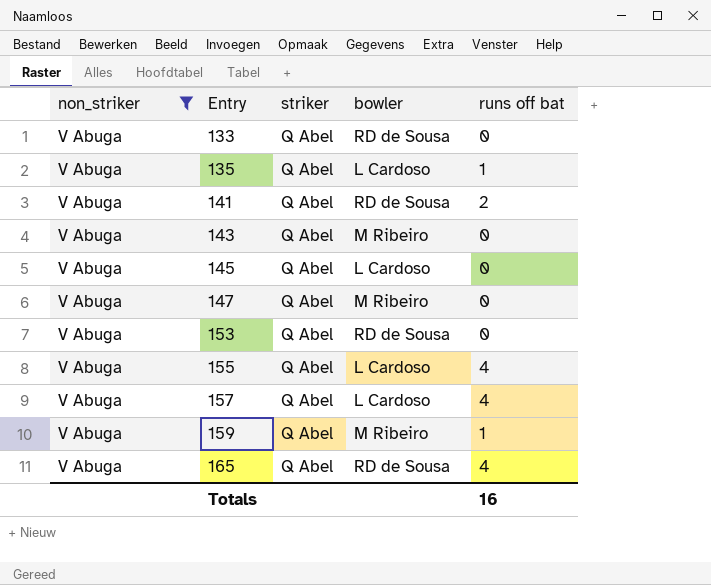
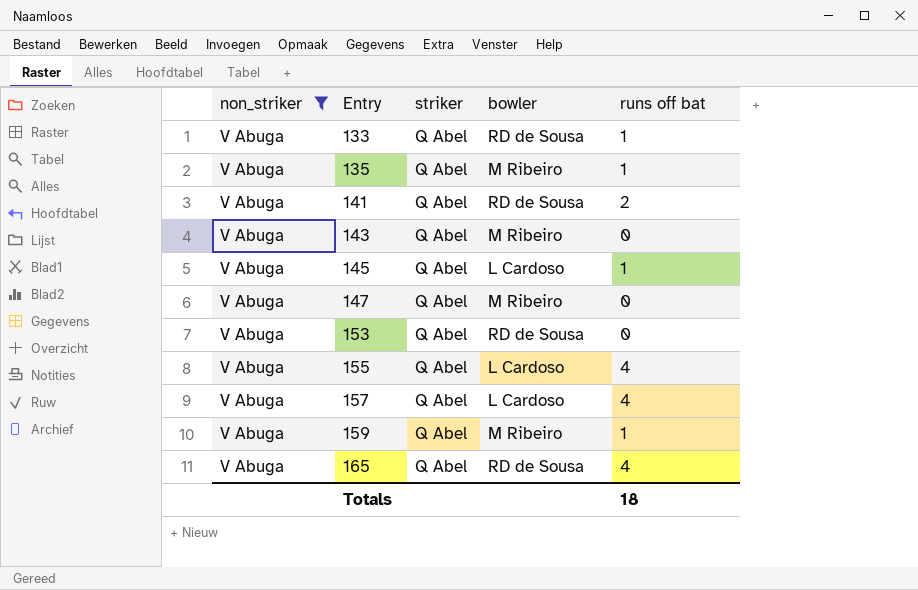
133 | runs off bat: 0 -> 1
135 | bowler: L Cardoso -> M Ribeiro
145 | runs off bat: 0 -> 1
Totals | runs off bat: 16 -> 18

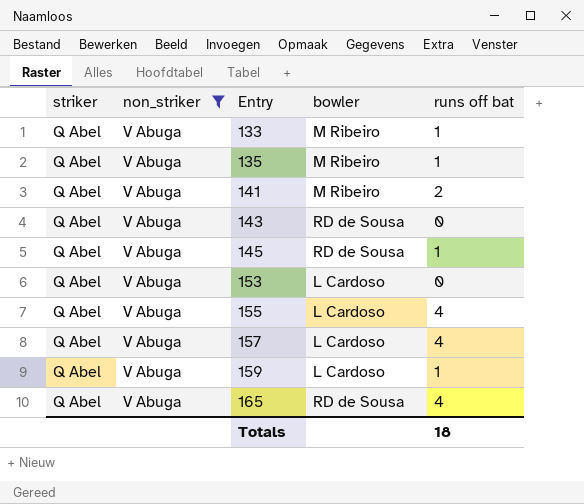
column striker | position: 3 -> 1
row 147: V Abuga | Q Abel | M Ribeiro | 0 -> none
133 | bowler: RD de Sousa -> M Ribeiro
141 | bowler: RD de Sousa -> M Ribeiro
143 | bowler: M Ribeiro -> RD de Sousa
145 | bowler: L Cardoso -> RD de Sousa
153 | bowler: RD de Sousa -> L Cardoso
159 | bowler: M Ribeiro -> L Cardoso

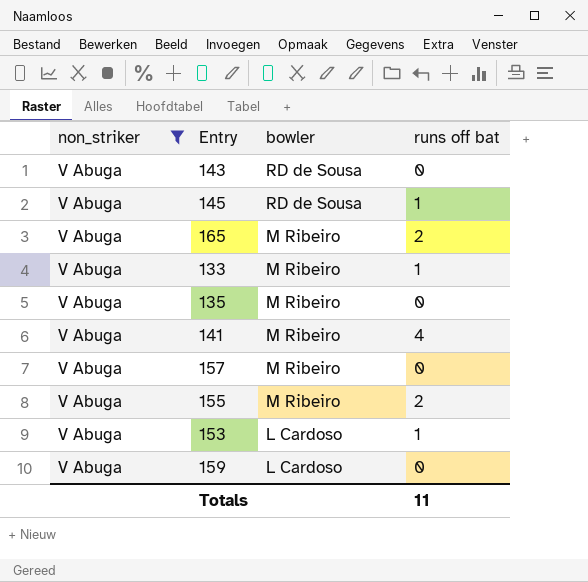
row order: Entry ascending -> bowler descending
column striker | position: 1 -> none
165 | bowler: RD de Sousa -> M Ribeiro
165 | runs off bat: 4 -> 2
135 | runs off bat: 1 -> 0
141 | runs off bat: 2 -> 4
157 | bowler: L Cardoso -> M Ribeiro
157 | runs off bat: 4 -> 0
155 | bowler: L Cardoso -> M Ribeiro
155 | runs off bat: 4 -> 2
153 | runs off bat: 0 -> 1
159 | runs off bat: 1 -> 0
Totals | runs off bat: 18 -> 11

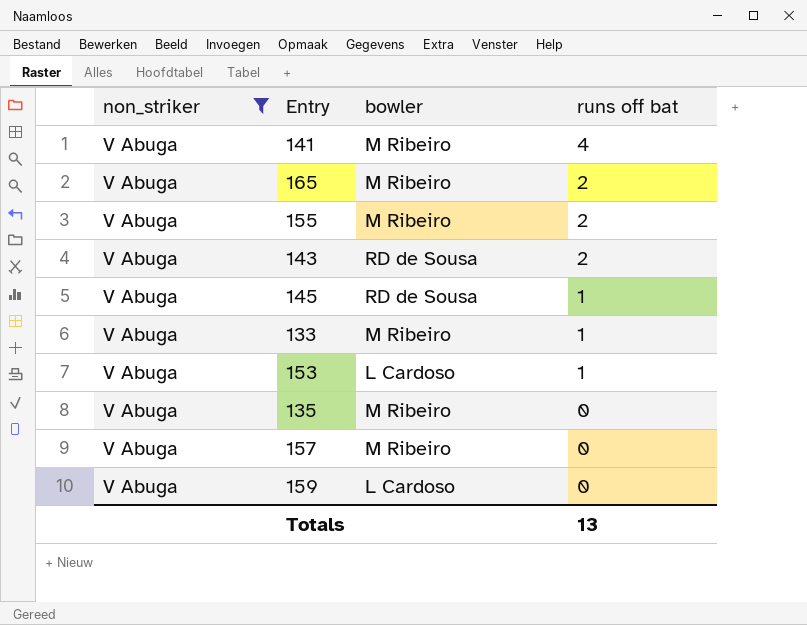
row order: bowler descending -> runs off bat descending
143 | runs off bat: 0 -> 2
Totals | runs off bat: 11 -> 13

